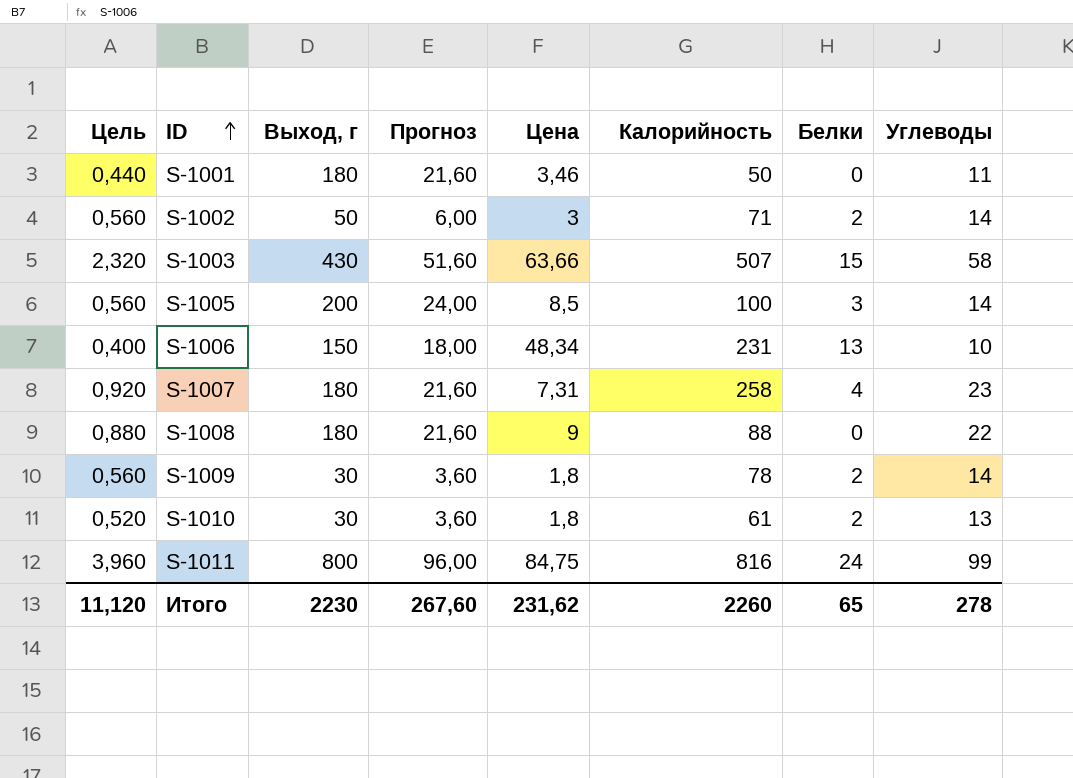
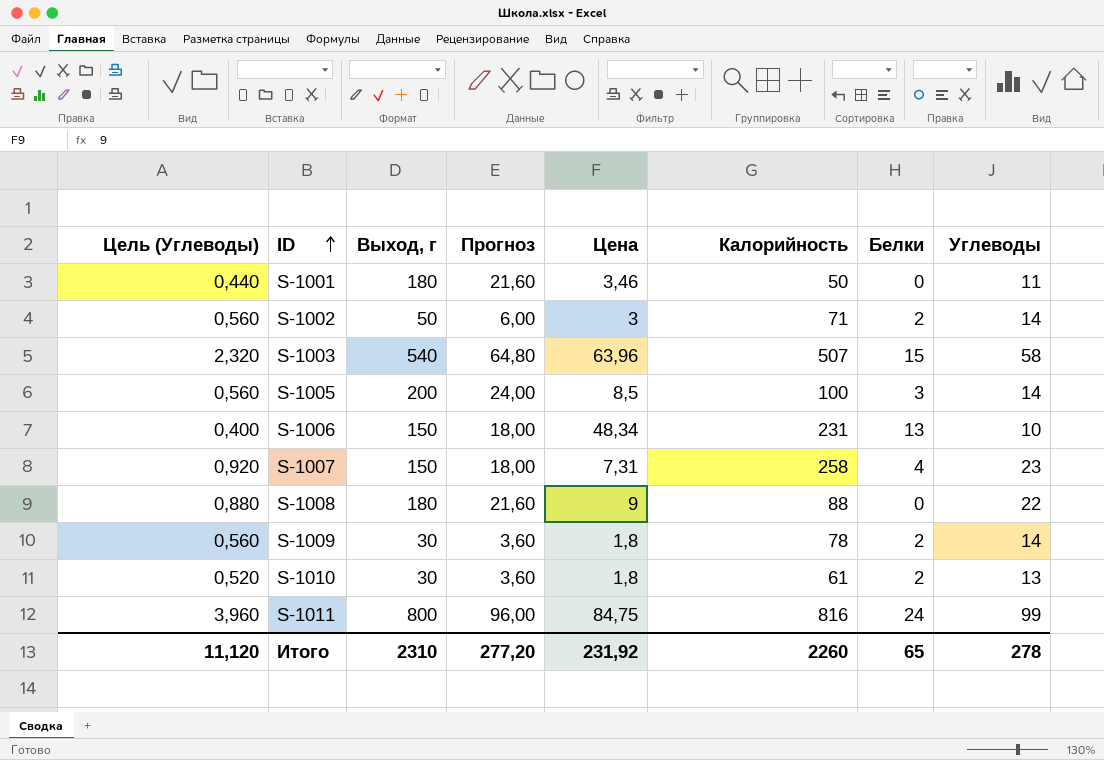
column name: Цель -> Цель (Углеводы)
S-1003 | Выход, г: 430 -> 540
S-1003 | Прогноз: 51,60 -> 64,80
S-1003 | Цена: 63,66 -> 63,96
S-1007 | Выход, г: 180 -> 150
S-1007 | Прогноз: 21,60 -> 18,00
Итого | Выход, г: 2230 -> 2310
Итого | Прогноз: 267,60 -> 277,20
Итого | Цена: 231,62 -> 231,92

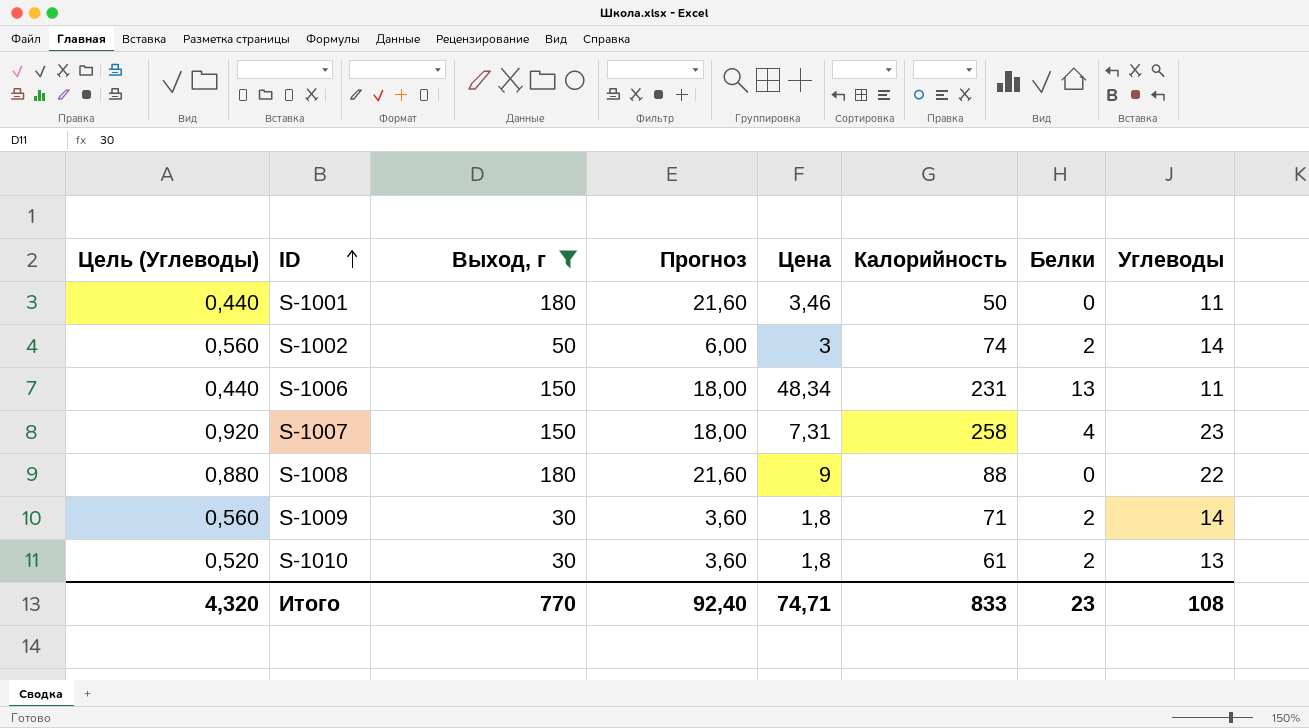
filter: none -> Выход, г <= 180
S-1002 | Калорийность: 71 -> 74
S-1006 | Цель (Углеводы): 0,400 -> 0,440
S-1006 | Углеводы: 10 -> 11
S-1009 | Калорийность: 78 -> 71
Итого | Цель (Углеводы): 11,120 -> 4,320
Итого | Выход, г: 2310 -> 770
Итого | Прогноз: 277,20 -> 92,40
Итого | Цена: 231,92 -> 74,71
Итого | Калорийность: 2260 -> 833
Итого | Белки: 65 -> 23
Итого | Углеводы: 278 -> 108

